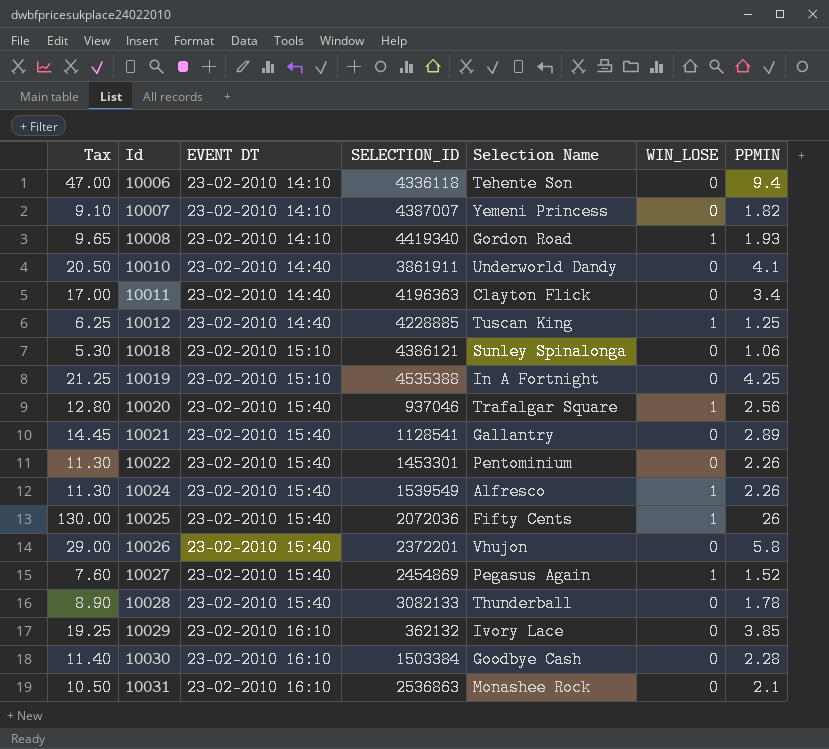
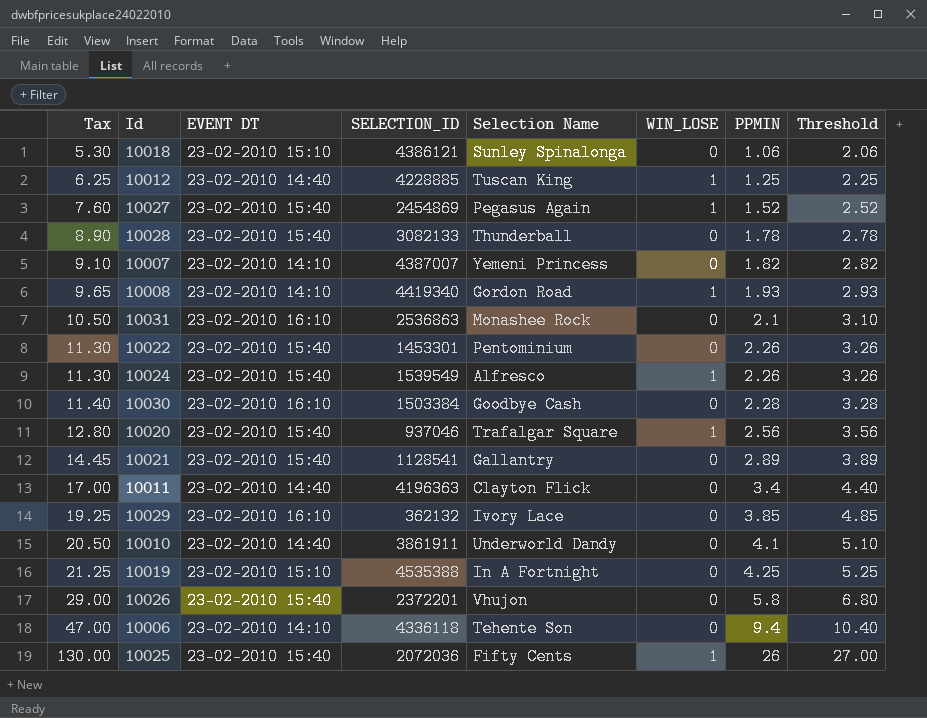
row order: Id ascending -> Tax ascending
column Threshold | formula: none -> [PPMIN] + 1

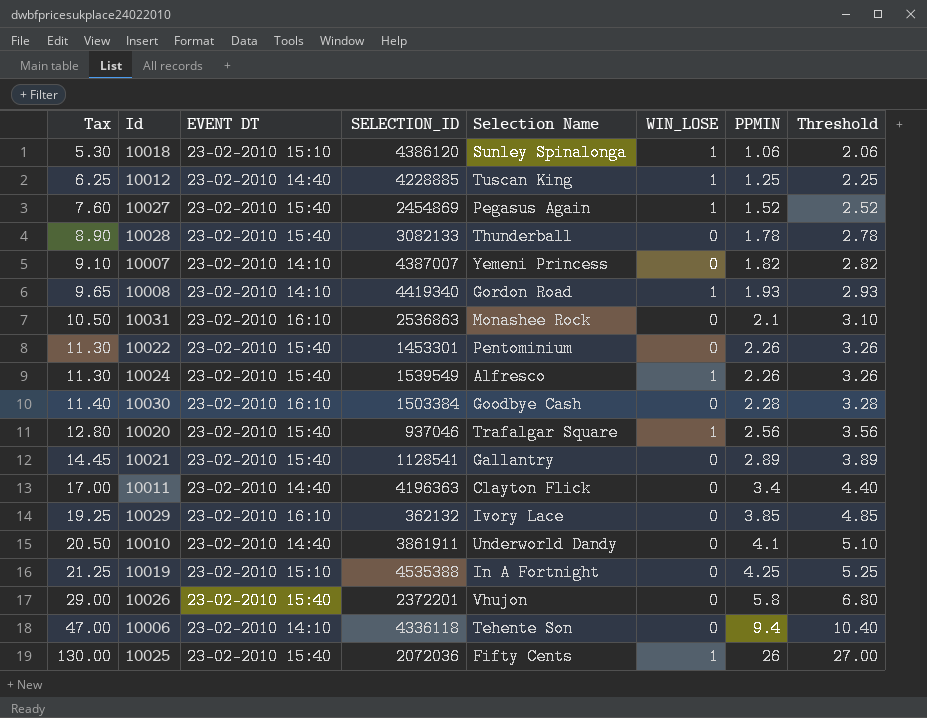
10018 | SELECTION_ID: 4386121 -> 4386120
10018 | WIN_LOSE: 0 -> 1

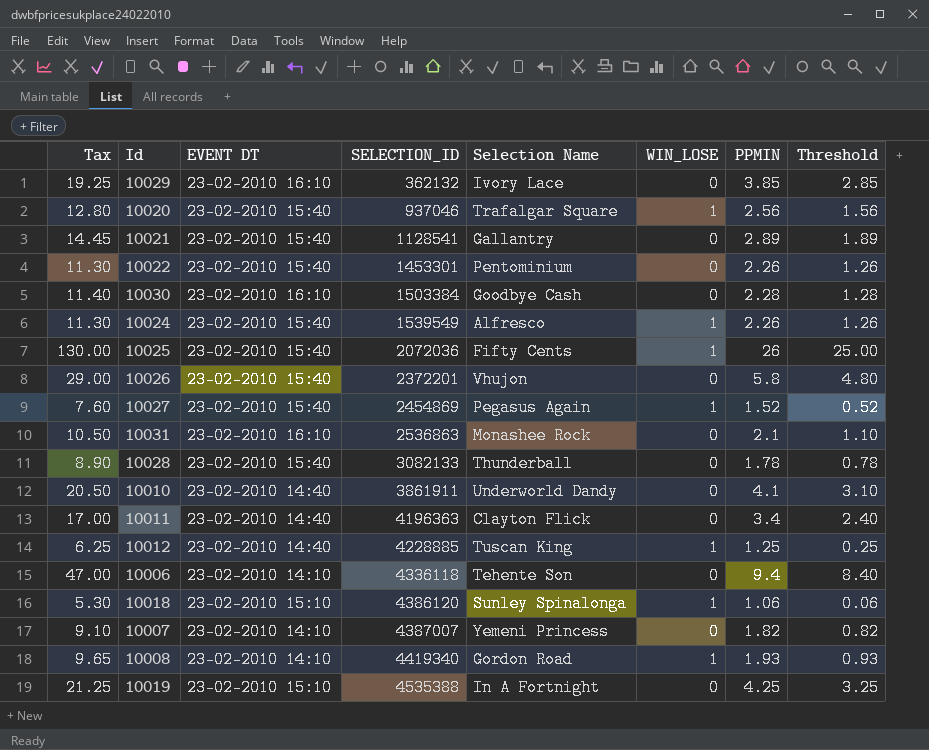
row order: Tax ascending -> SELECTION_ID ascending
column Threshold | formula: [PPMIN] + 1 -> [PPMIN] - 1

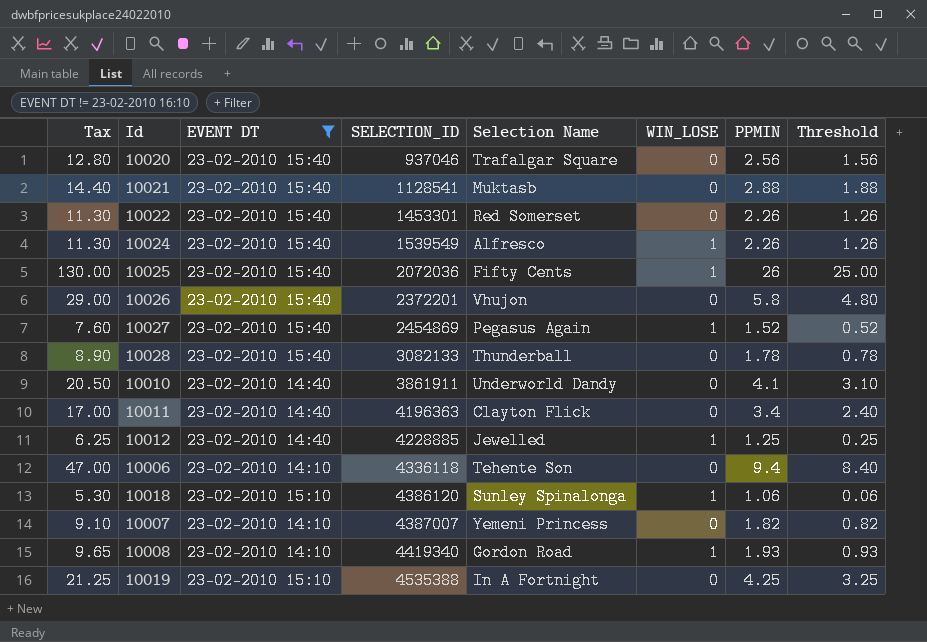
filter: none -> EVENT DT != 23-02-2010 16:10
10020 | WIN_LOSE: 1 -> 0
10021 | Tax: 14.45 -> 14.40
10021 | Selection Name: Gallantry -> Muktasb
10021 | PPMIN: 2.89 -> 2.88
10021 | Threshold: 1.89 -> 1.88
10022 | Selection Name: Pentominium -> Red Somerset
10012 | Selection Name: Tuscan King -> Jewelled

